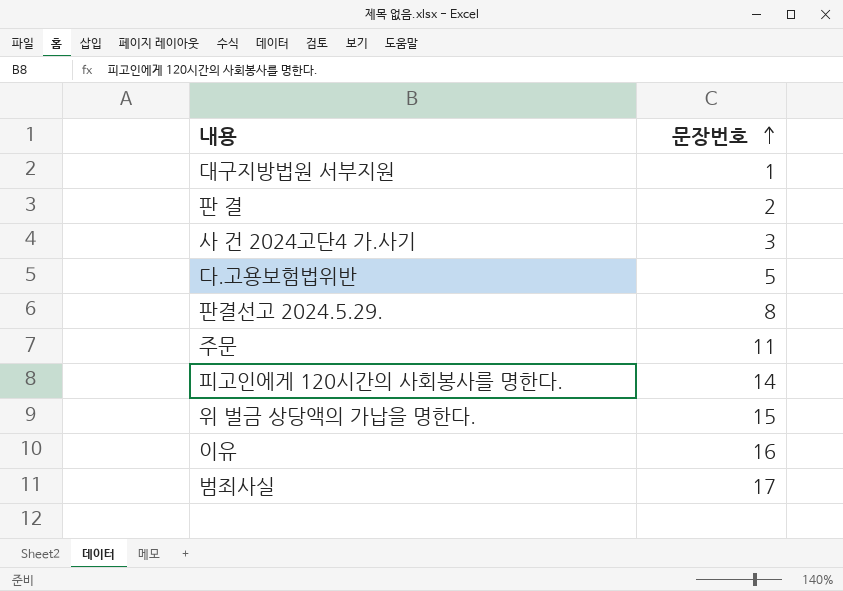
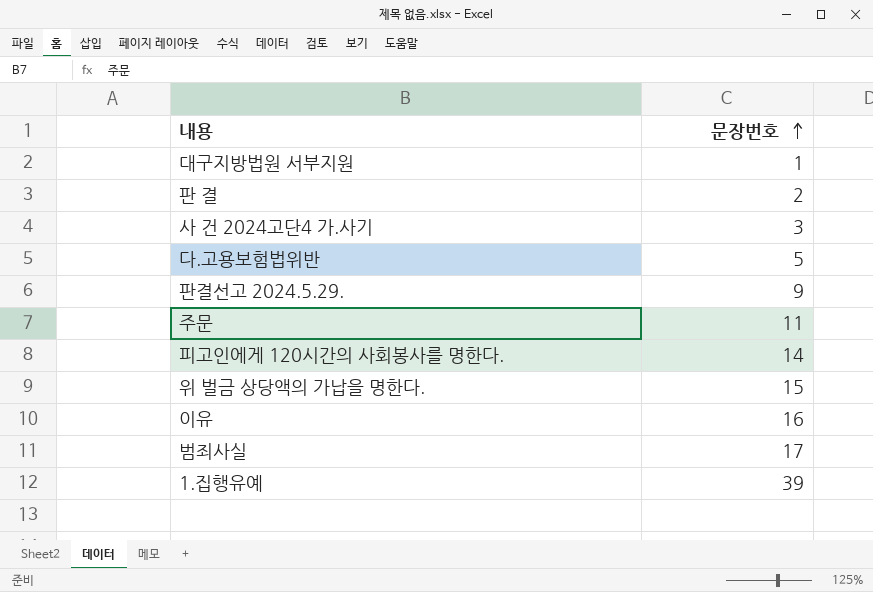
판결선고 2024.5.29. | 문장번호: 8 -> 9
row 1.집행유예: none -> 39

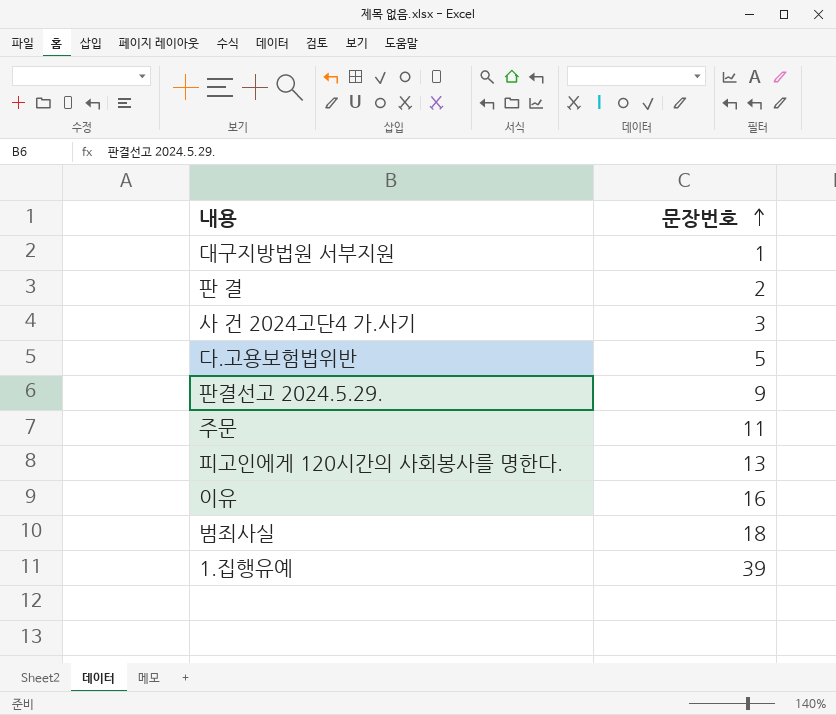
row 위 벌금 상당액의 가납을 명한다.: 15 -> none
피고인에게 120시간의 사회봉사를 명한다. | 문장번호: 14 -> 13
범죄사실 | 문장번호: 17 -> 18

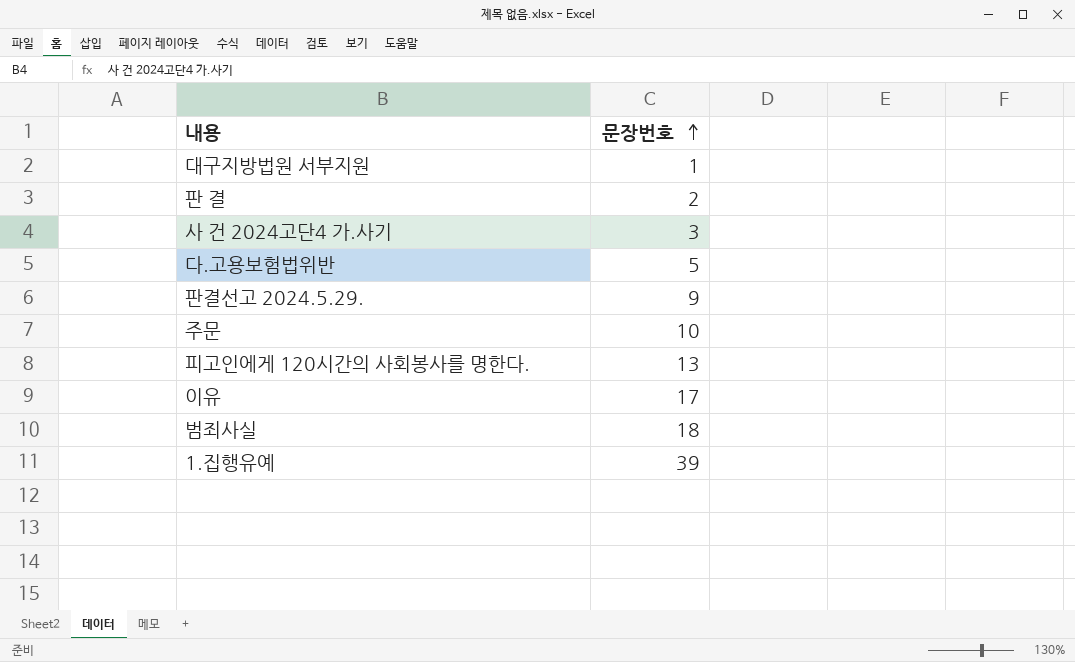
주문 | 문장번호: 11 -> 10
이유 | 문장번호: 16 -> 17

